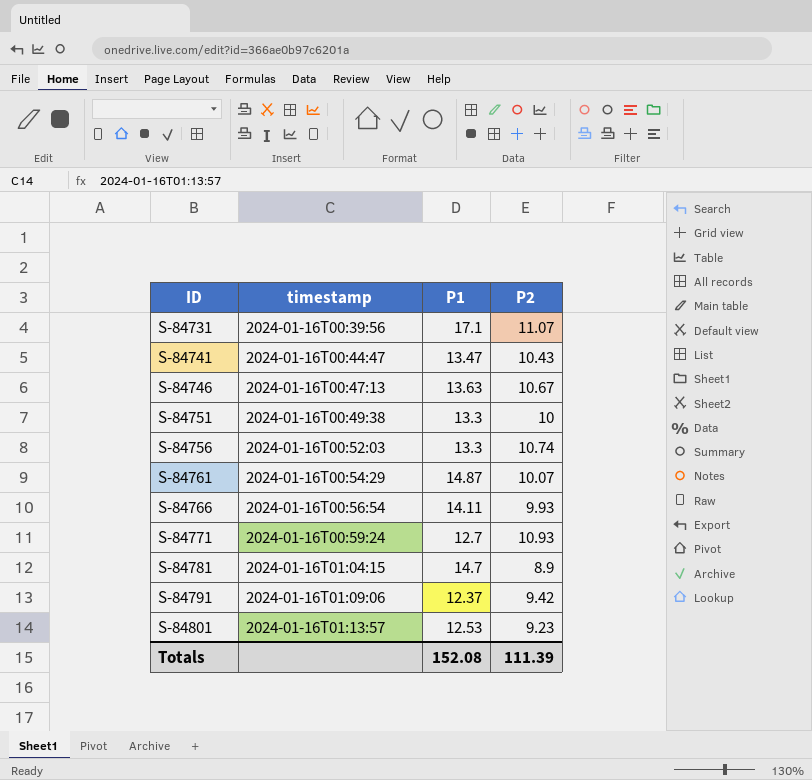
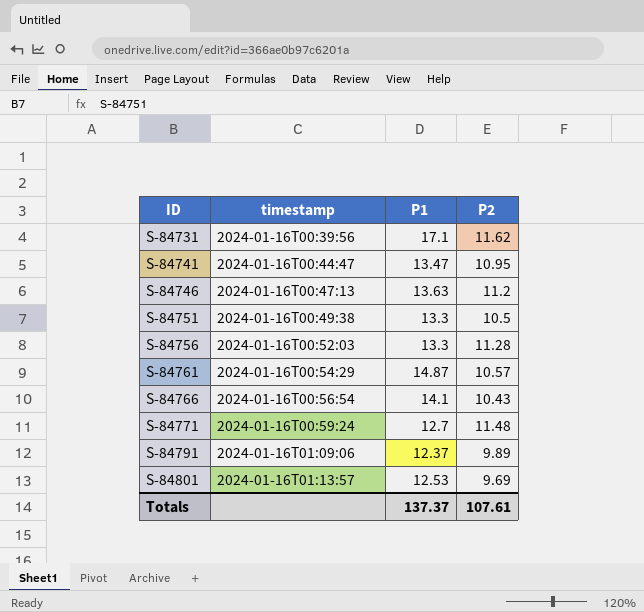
row S-84781: 2024-01-16T01:04:15 | 14.7 | 8.9 -> none
S-84731 | P2: 11.07 -> 11.62
S-84741 | P2: 10.43 -> 10.95
S-84746 | P2: 10.67 -> 11.2
S-84751 | P2: 10 -> 10.5
S-84756 | P2: 10.74 -> 11.28
S-84761 | P2: 10.07 -> 10.57
S-84766 | P1: 14.11 -> 14.1
S-84766 | P2: 9.93 -> 10.43
S-84771 | P2: 10.93 -> 11.48
S-84791 | P2: 9.42 -> 9.89
S-84801 | P2: 9.23 -> 9.69
Totals | P1: 152.08 -> 137.37
Totals | P2: 111.39 -> 107.61

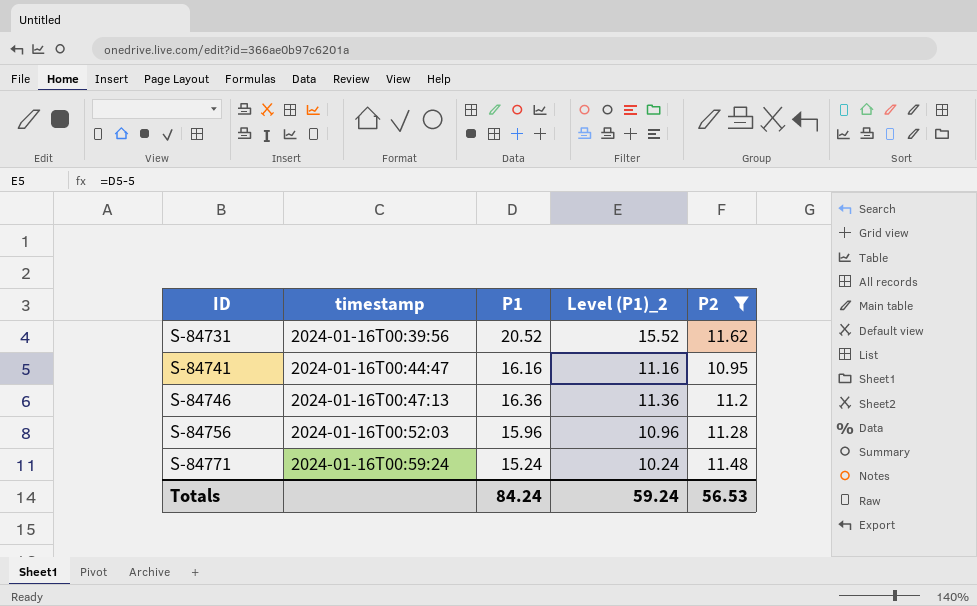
filter: none -> P2 >= 10.95
column Level (P1)_2 | formula: none -> [P1] - 5
S-84731 | P1: 17.1 -> 20.52
S-84741 | P1: 13.47 -> 16.16
S-84746 | P1: 13.63 -> 16.36
S-84756 | P1: 13.3 -> 15.96
S-84771 | P1: 12.7 -> 15.24
Totals | P1: 137.37 -> 84.24
Totals | P2: 107.61 -> 56.53

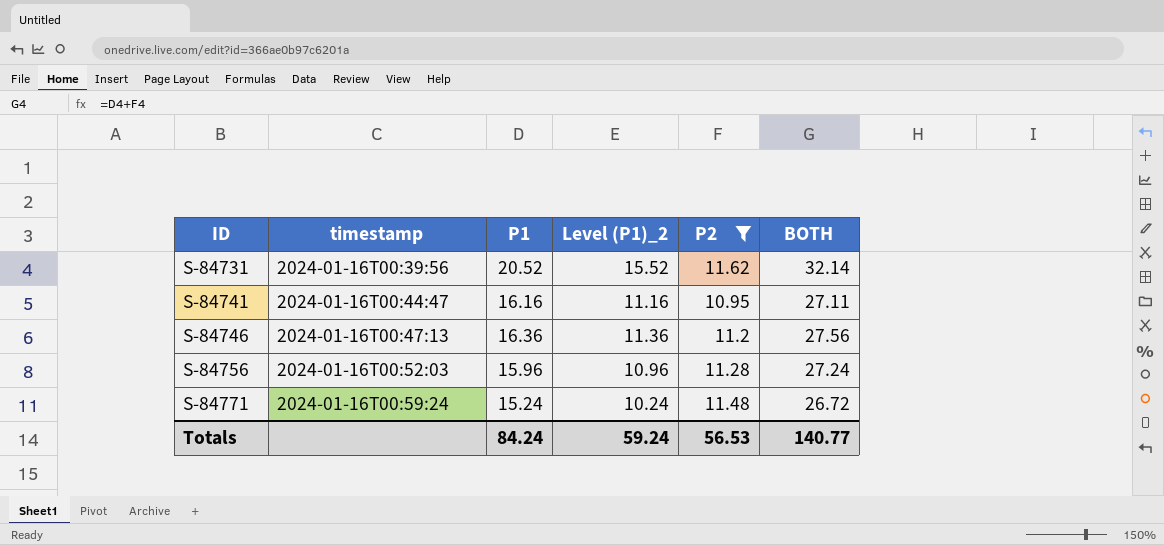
column BOTH | formula: none -> [P1] + [P2]

